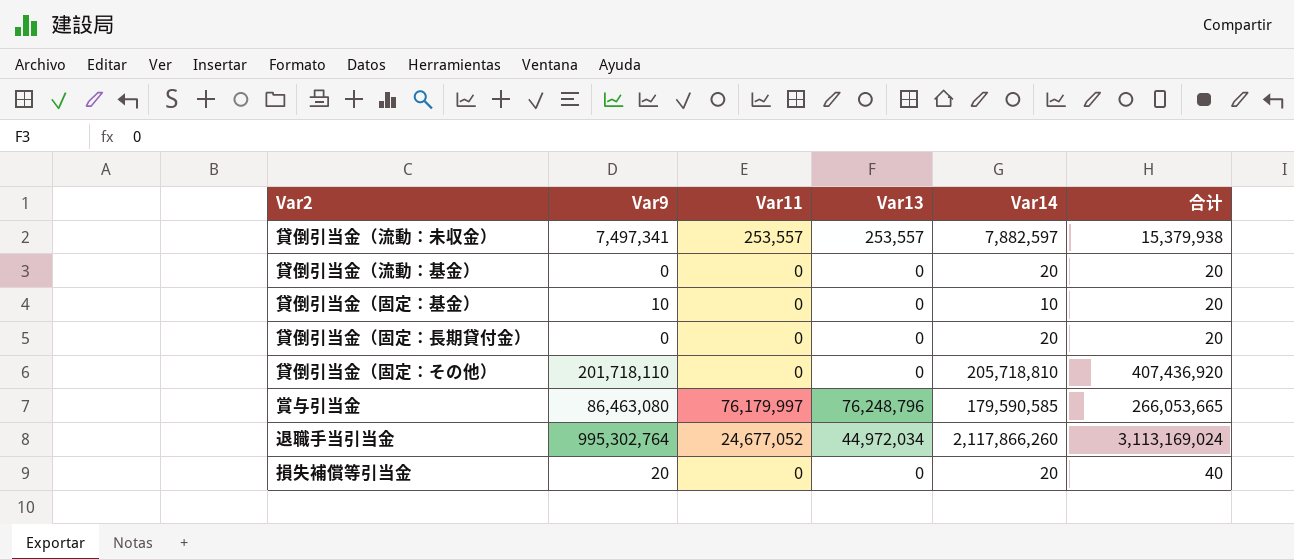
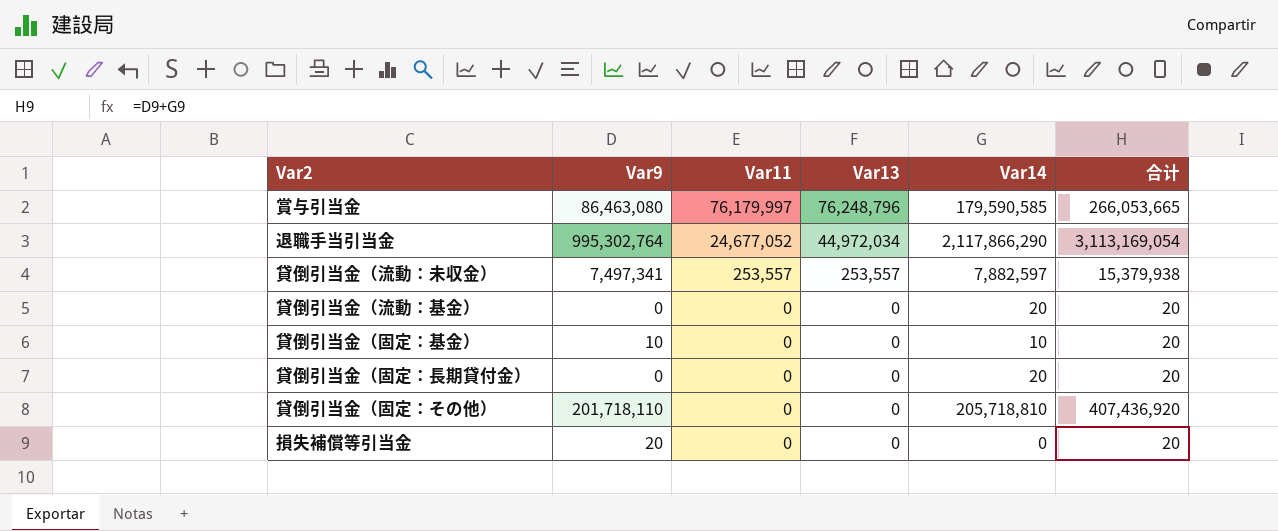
row order: none -> Var11 descending
退職手当引当金 | Var14: 2,117,866,260 -> 2,117,866,290
退職手当引当金 | 合计: 3,113,169,024 -> 3,113,169,054
損失補償等引当金 | Var14: 20 -> 0
損失補償等引当金 | 合计: 40 -> 20

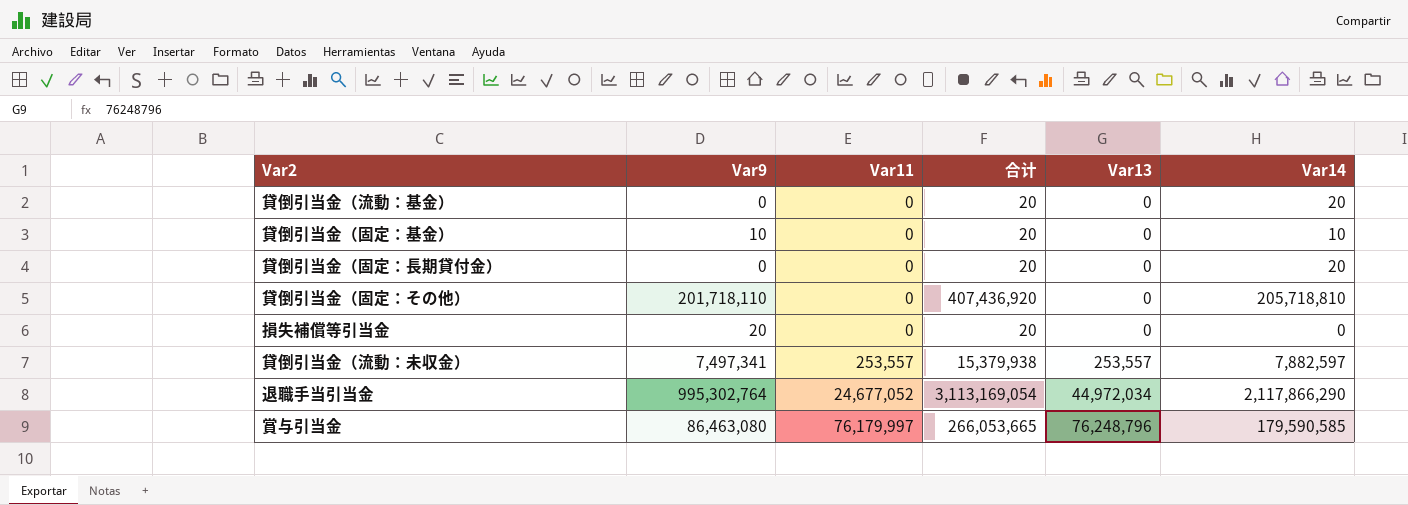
row order: Var11 descending -> Var11 ascending
column 合计 | position: 6 -> 4

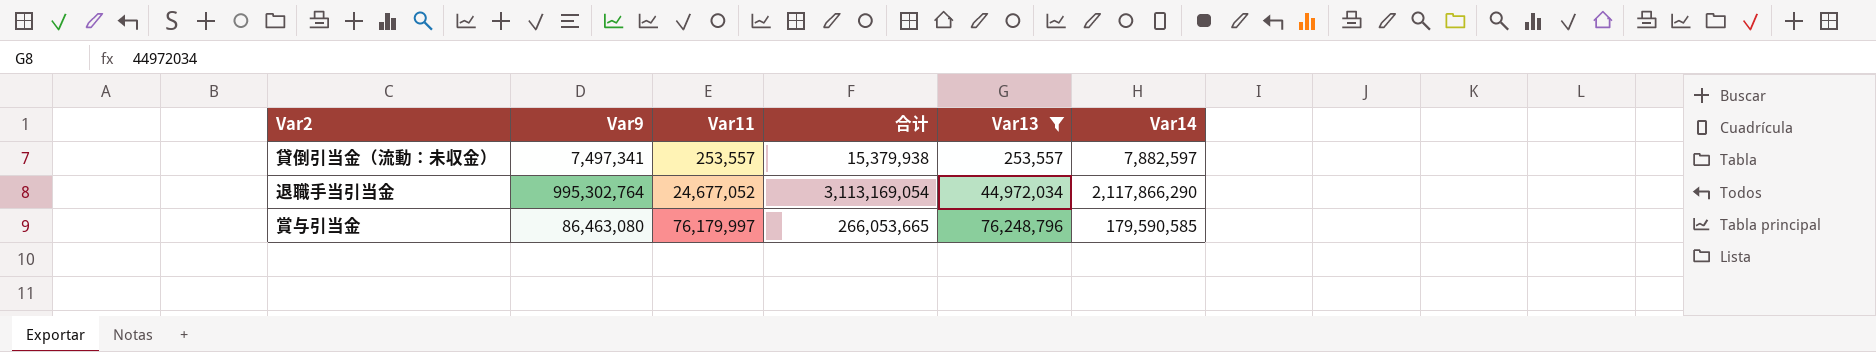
filter: none -> Var13 != 0

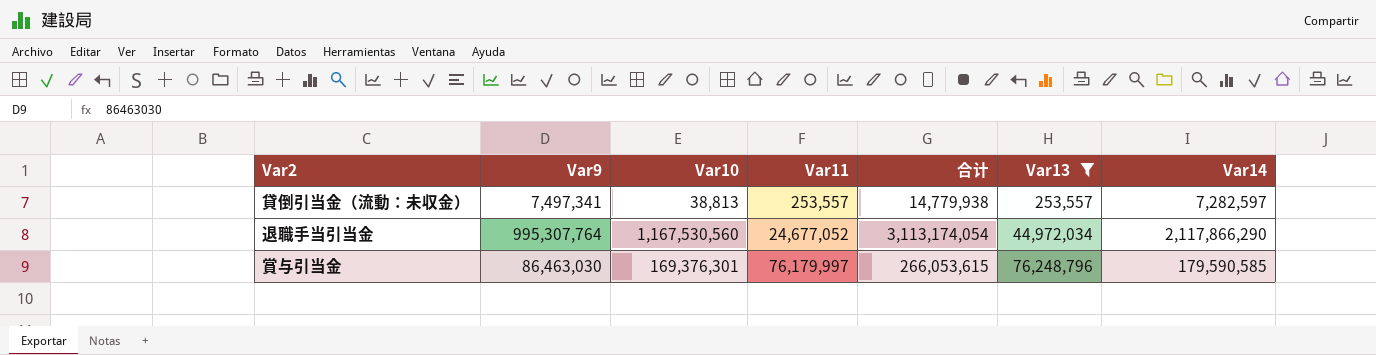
column Var10 | position: none -> 3
貸倒引当金（流動：未収金） | 合计: 15,379,938 -> 14,779,938
貸倒引当金（流動：未収金） | Var14: 7,882,597 -> 7,282,597
退職手当引当金 | Var9: 995,302,764 -> 995,307,764
退職手当引当金 | 合计: 3,113,169,054 -> 3,113,174,054
賞与引当金 | Var9: 86,463,080 -> 86,463,030
賞与引当金 | 合计: 266,053,665 -> 266,053,615

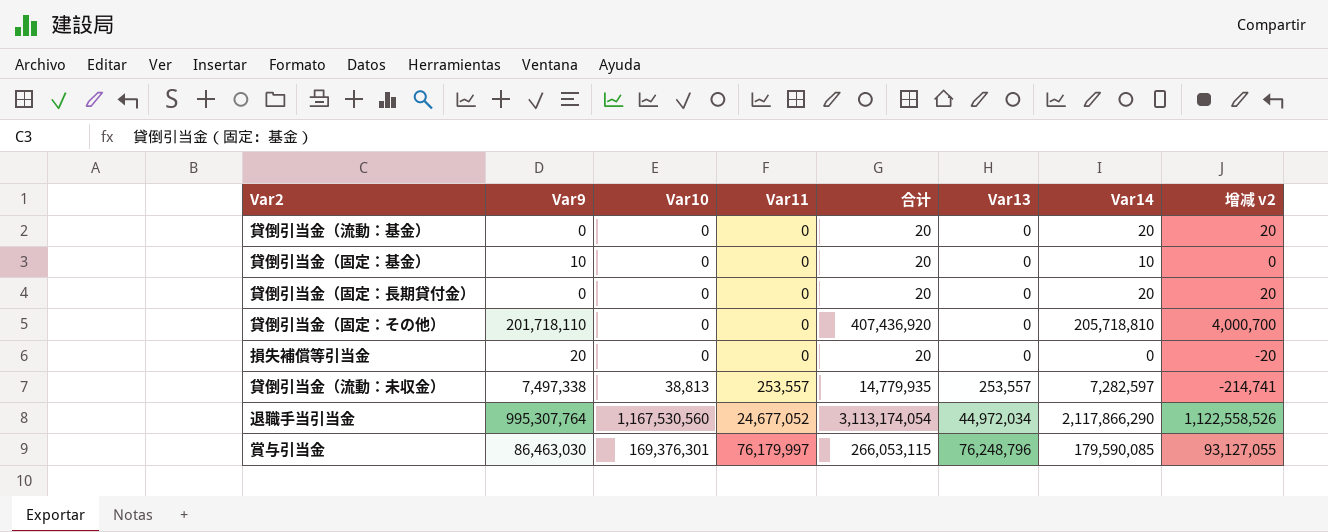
filter: Var13 != 0 -> none
column 增减 v2 | formula: none -> [Var14] - [Var9]
貸倒引当金（流動：未収金） | Var9: 7,497,341 -> 7,497,338
貸倒引当金（流動：未収金） | 合计: 14,779,938 -> 14,779,935
賞与引当金 | 合计: 266,053,615 -> 266,053,115
賞与引当金 | Var14: 179,590,585 -> 179,590,085

